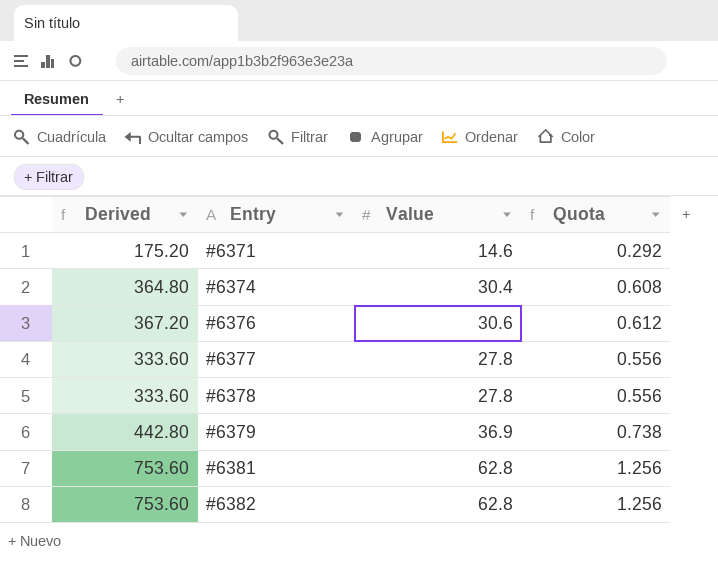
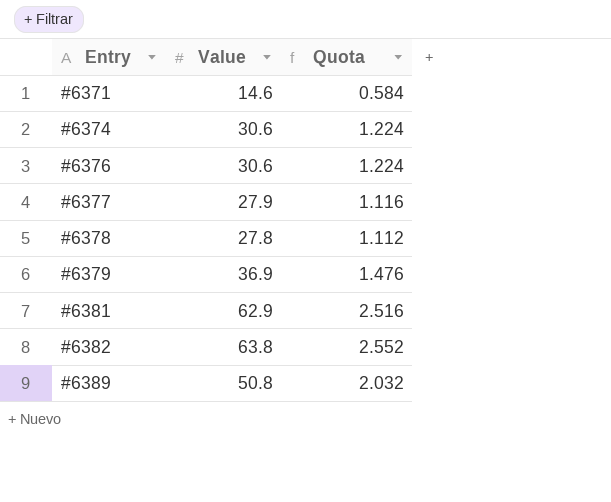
column Derived | formula: [Value] * 12 -> none
column Quota | formula: [Value] * 0.02 -> [Value] * 0.04
#6374 | Value: 30.4 -> 30.6
#6377 | Value: 27.8 -> 27.9
#6381 | Value: 62.8 -> 62.9
#6382 | Value: 62.8 -> 63.8
row #6389: none -> 50.8 | 2.032

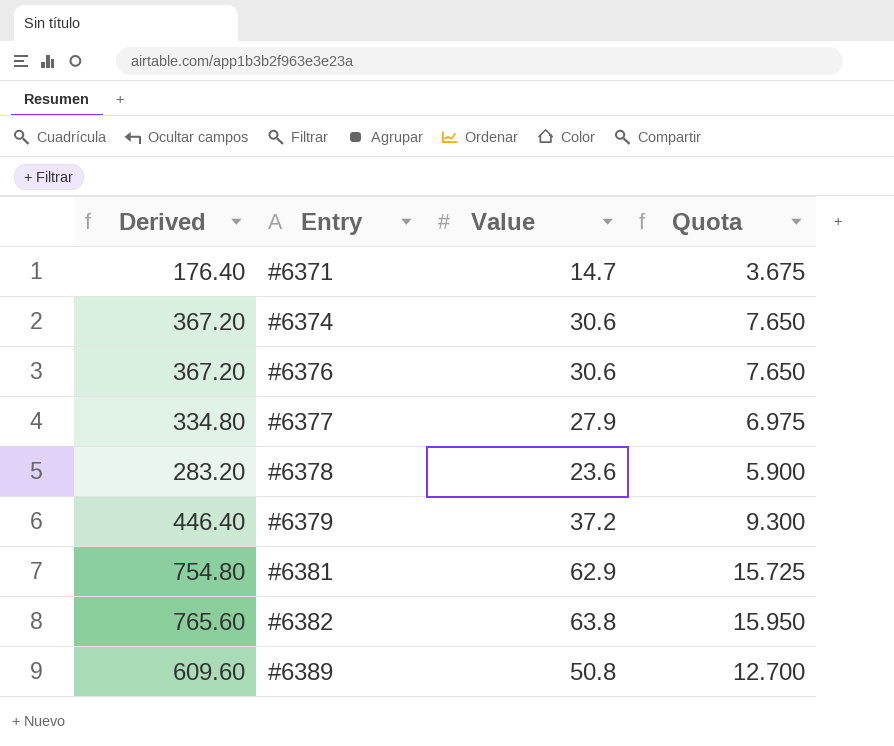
column Derived | formula: none -> [Value] * 12
column Quota | formula: [Value] * 0.04 -> [Value] * 0.25
#6371 | Value: 14.6 -> 14.7
#6378 | Value: 27.8 -> 23.6
#6379 | Value: 36.9 -> 37.2

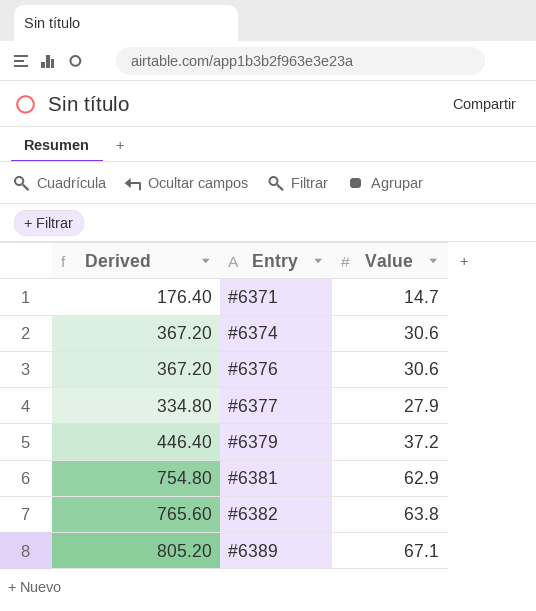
column Quota | formula: [Value] * 0.25 -> none
row #6378: 283.20 | 23.6 | 5.900 -> none
#6389 | Derived: 609.60 -> 805.20
#6389 | Value: 50.8 -> 67.1

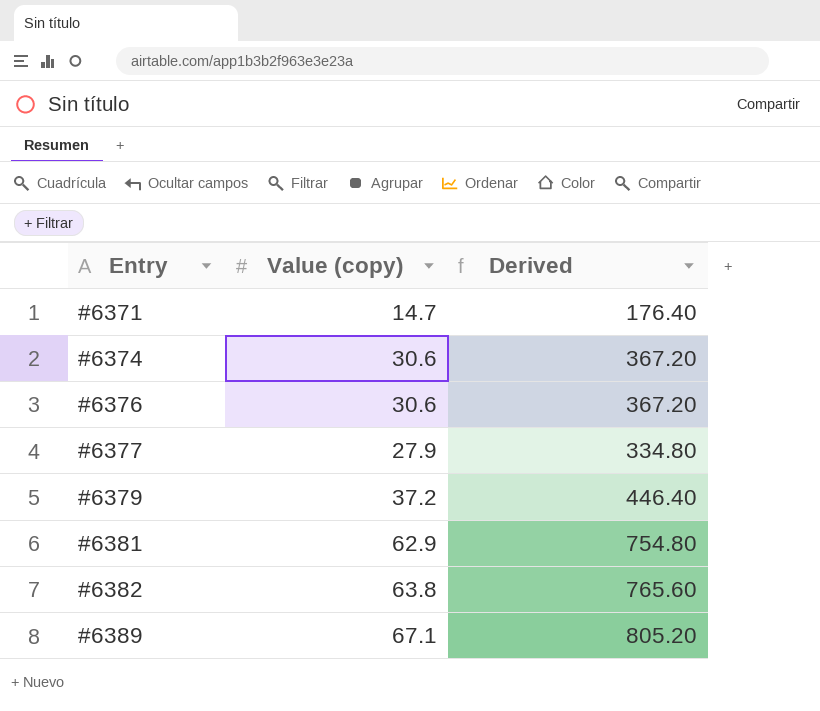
column name: Value -> Value (copy)
column Derived | position: 1 -> 3

